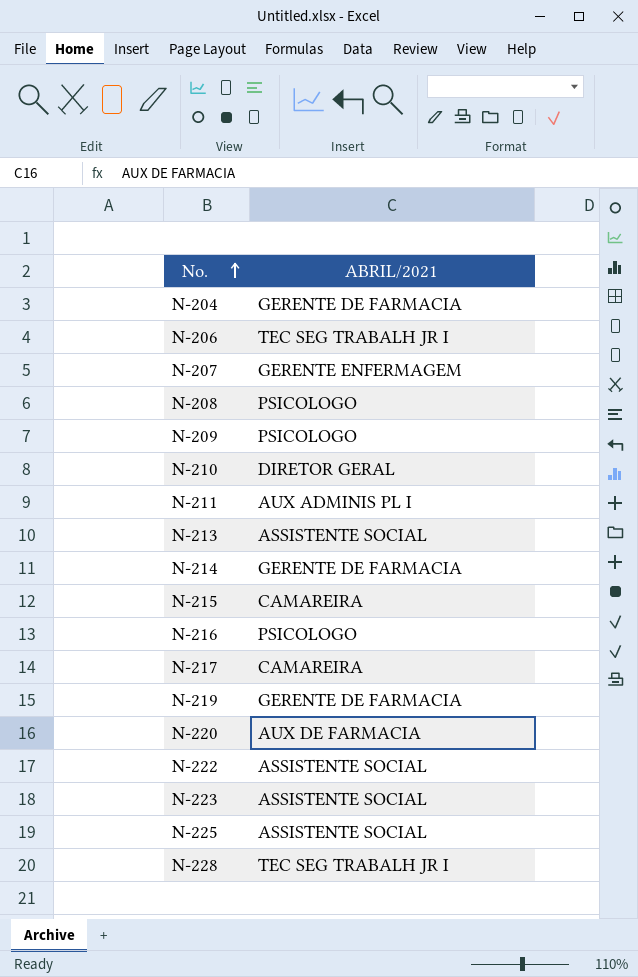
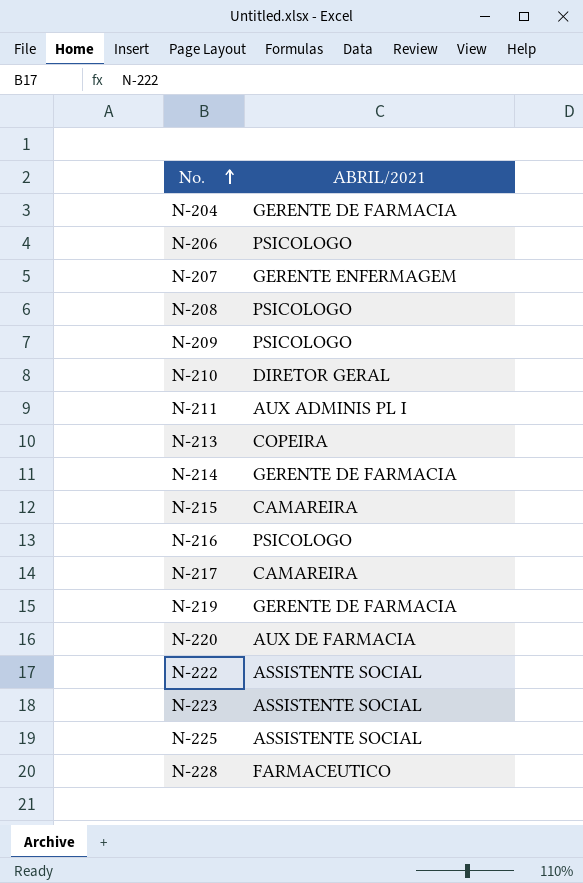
N-206 | ABRIL/2021: TEC SEG TRABALH JR I -> PSICOLOGO
N-213 | ABRIL/2021: ASSISTENTE SOCIAL -> COPEIRA
N-228 | ABRIL/2021: TEC SEG TRABALH JR I -> FARMACEUTICO

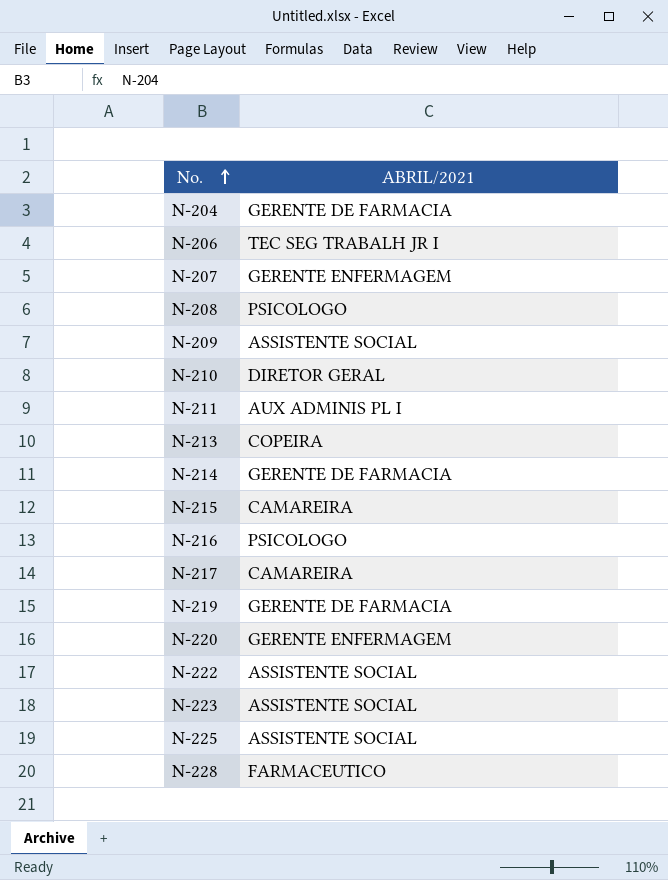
N-206 | ABRIL/2021: PSICOLOGO -> TEC SEG TRABALH JR I
N-209 | ABRIL/2021: PSICOLOGO -> ASSISTENTE SOCIAL
N-220 | ABRIL/2021: AUX DE FARMACIA -> GERENTE ENFERMAGEM

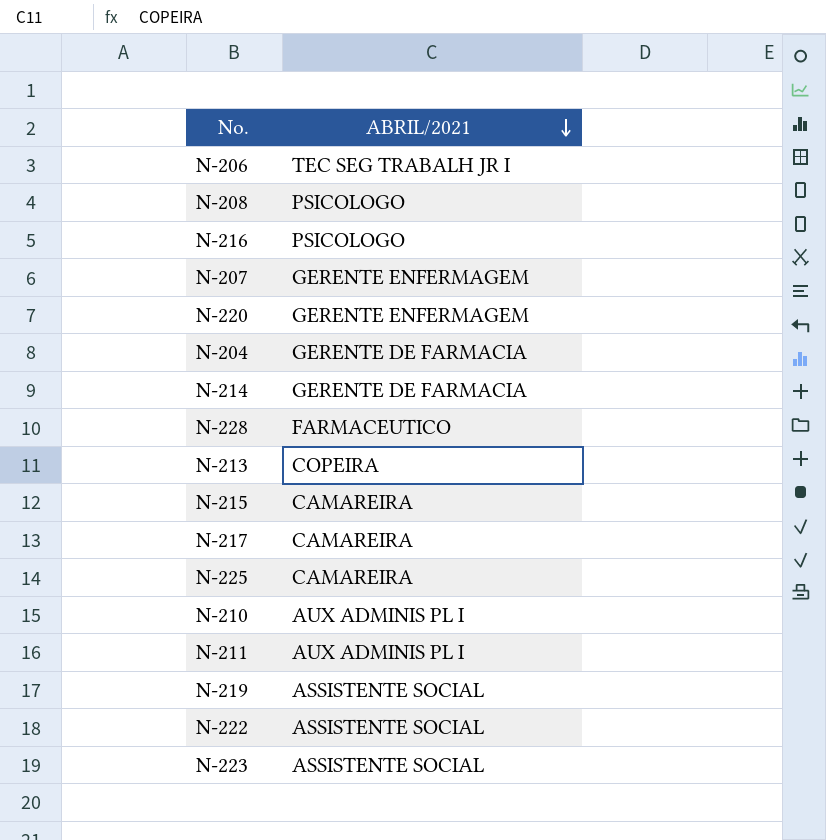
row order: No. ascending -> ABRIL/2021 descending
row N-209: ASSISTENTE SOCIAL -> none
N-225 | ABRIL/2021: ASSISTENTE SOCIAL -> CAMAREIRA
N-210 | ABRIL/2021: DIRETOR GERAL -> AUX ADMINIS PL I
N-219 | ABRIL/2021: GERENTE DE FARMACIA -> ASSISTENTE SOCIAL

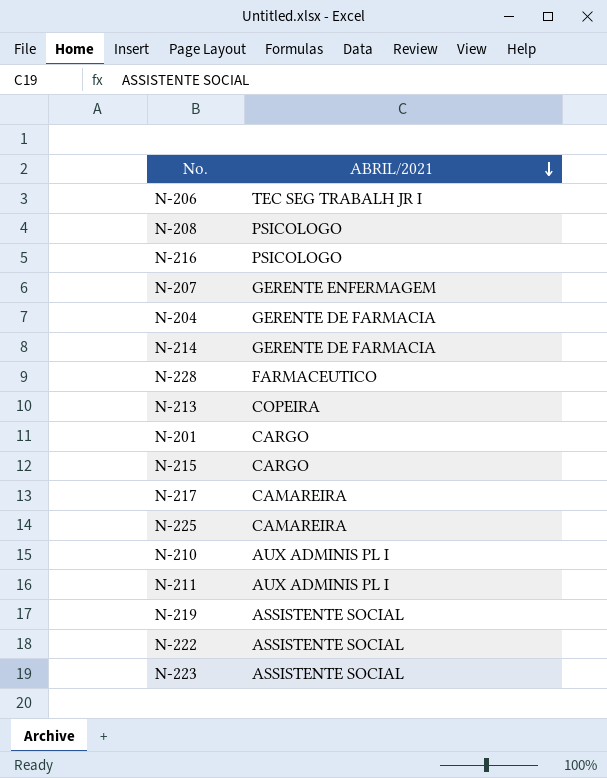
row N-220: GERENTE ENFERMAGEM -> none
row N-201: none -> CARGO
N-215 | ABRIL/2021: CAMAREIRA -> CARGO

